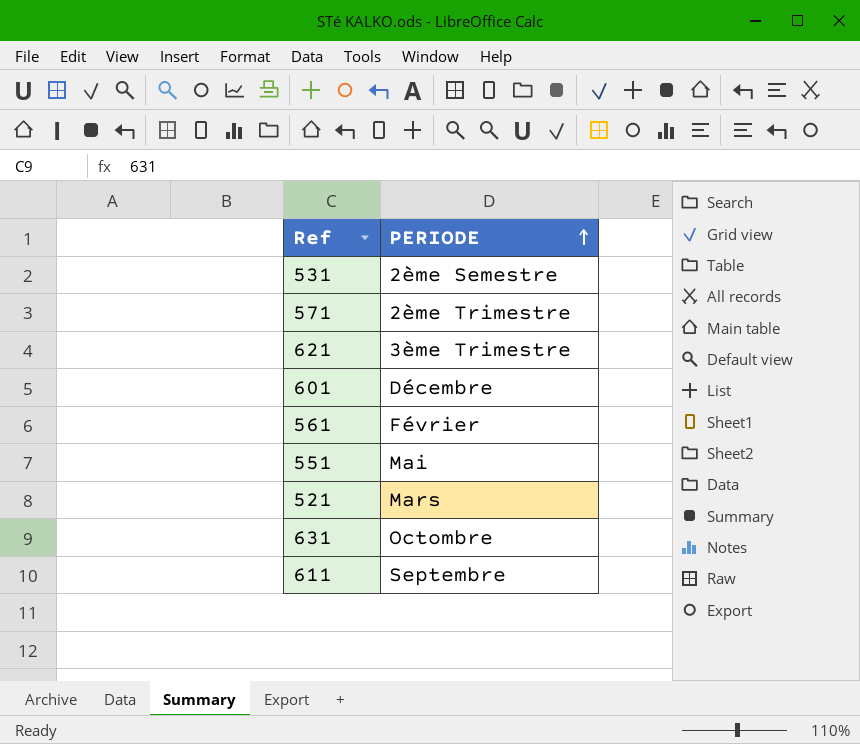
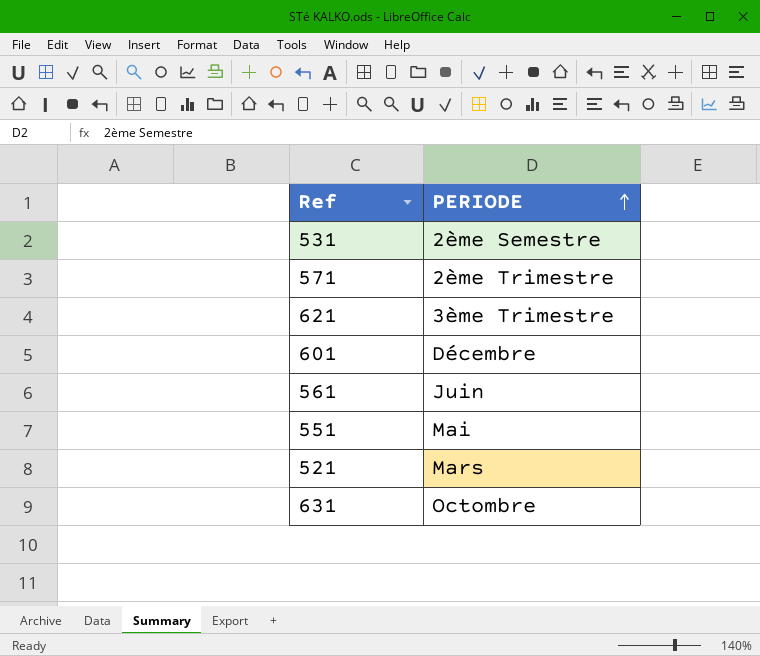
row 611: Septembre -> none
561 | PERIODE: Février -> Juin

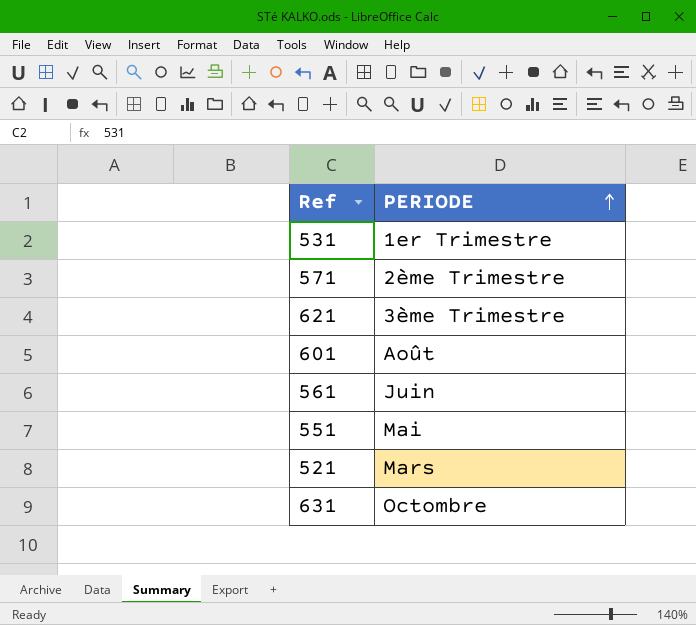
531 | PERIODE: 2ème Semestre -> 1er Trimestre
601 | PERIODE: Décembre -> Août

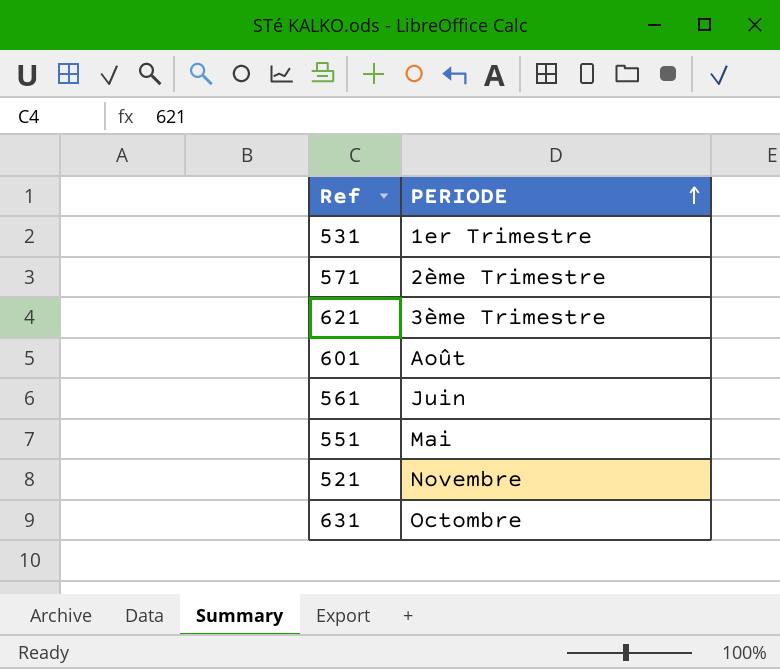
521 | PERIODE: Mars -> Novembre

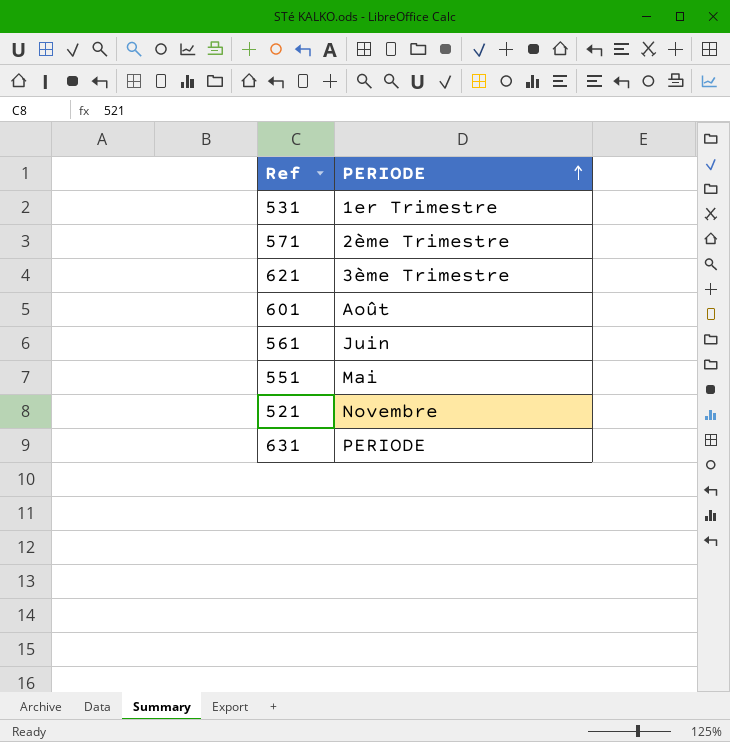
631 | PERIODE: Octombre -> PERIODE

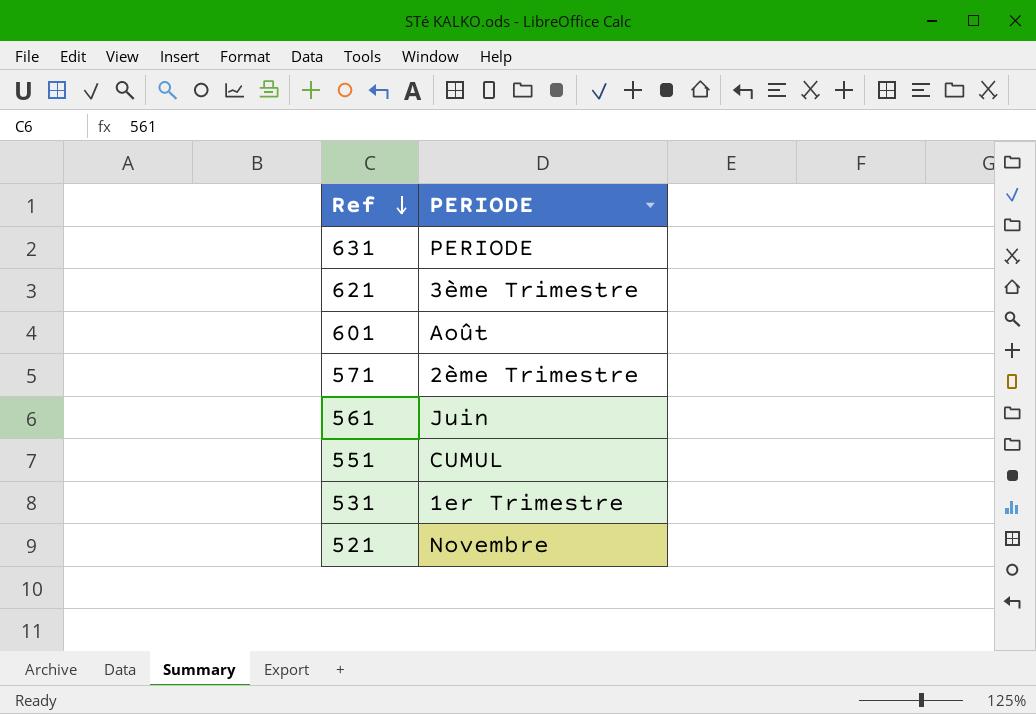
row order: PERIODE ascending -> Ref descending
551 | PERIODE: Mai -> CUMUL

